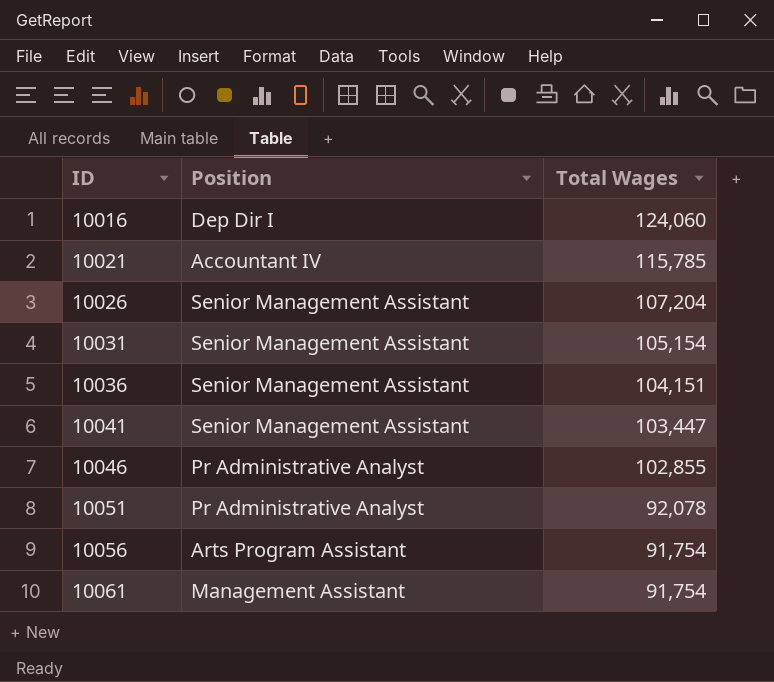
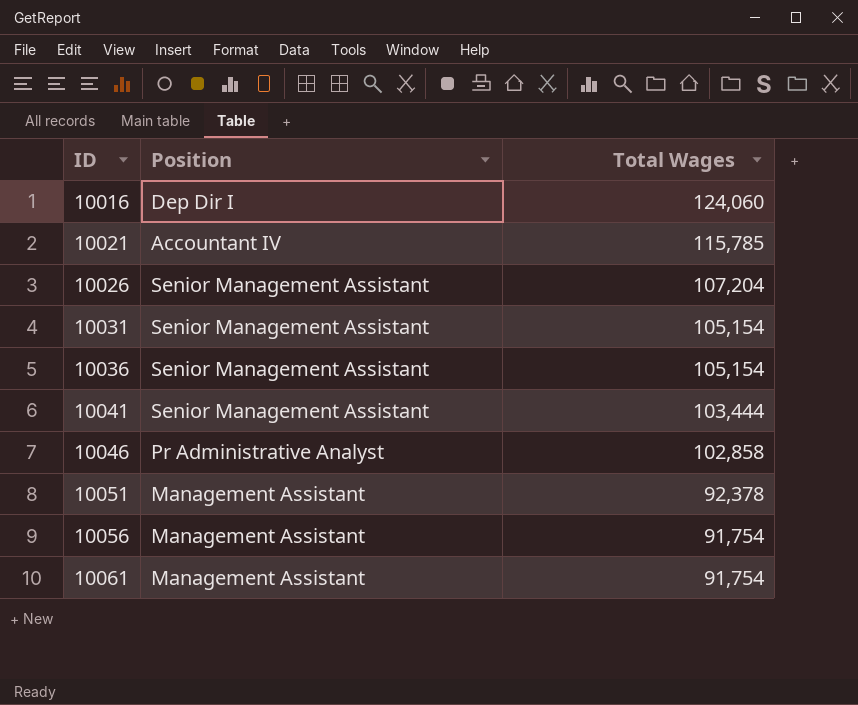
10036 | Total Wages: 104,151 -> 105,154
10041 | Total Wages: 103,447 -> 103,444
10046 | Total Wages: 102,855 -> 102,858
10051 | Position: Pr Administrative Analyst -> Management Assistant
10051 | Total Wages: 92,078 -> 92,378
10056 | Position: Arts Program Assistant -> Management Assistant

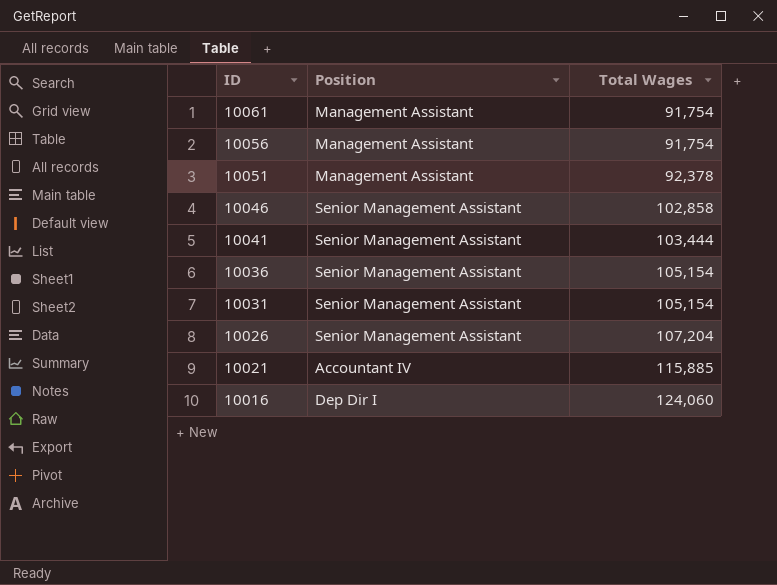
row order: ID ascending -> ID descending
10046 | Position: Pr Administrative Analyst -> Senior Management Assistant
10021 | Total Wages: 115,785 -> 115,885

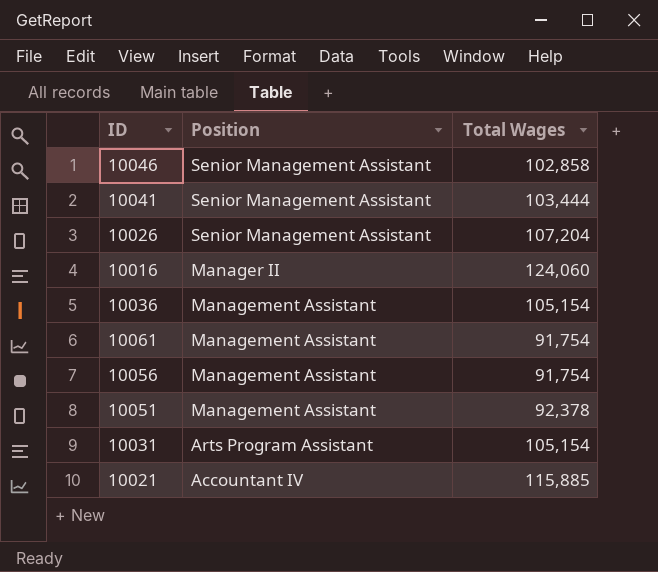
row order: ID descending -> Position descending
10016 | Position: Dep Dir I -> Manager II
10036 | Position: Senior Management Assistant -> Management Assistant
10031 | Position: Senior Management Assistant -> Arts Program Assistant

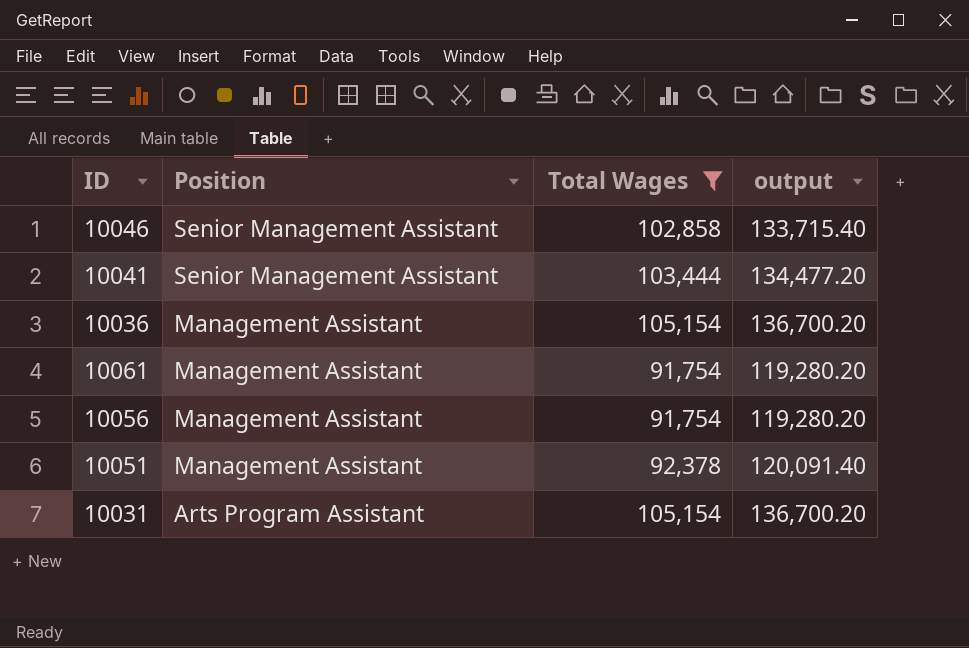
filter: none -> Total Wages <= 105,154
column output | formula: none -> [Total Wages] * 1.3

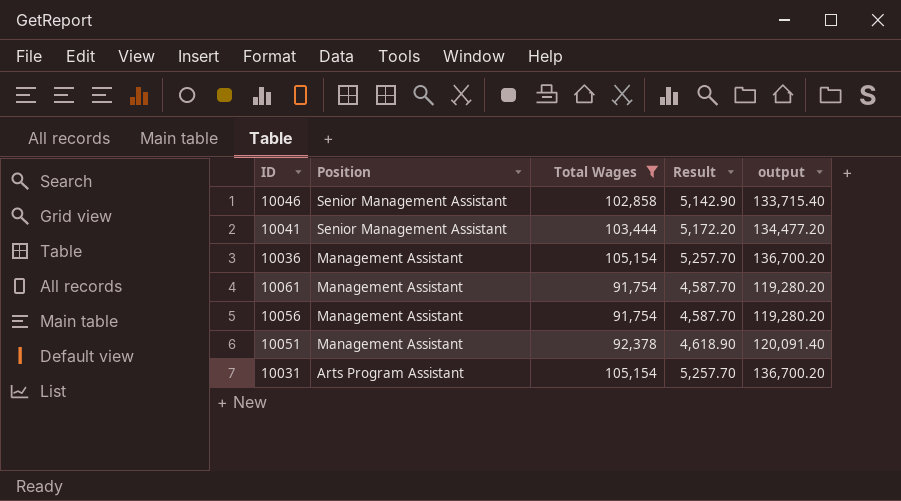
column Result | formula: none -> [Total Wages] * 0.05

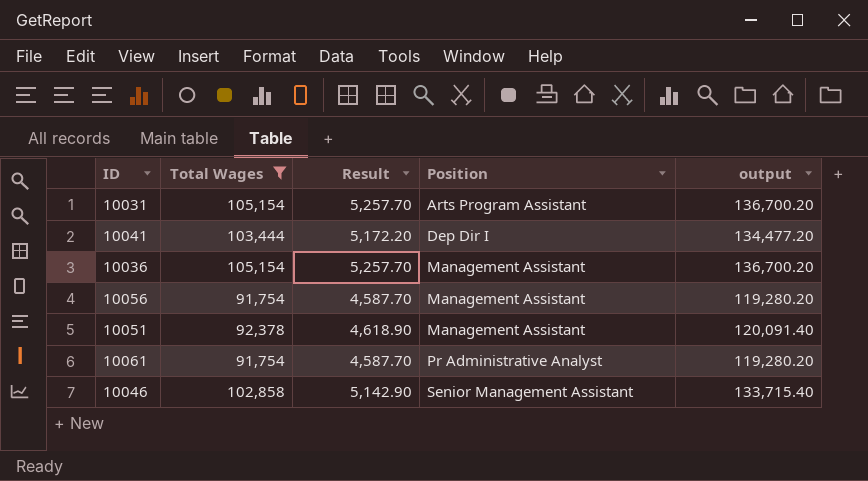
row order: Position descending -> Position ascending
column Position | position: 2 -> 4
10041 | Position: Senior Management Assistant -> Dep Dir I
10061 | Position: Management Assistant -> Pr Administrative Analyst

